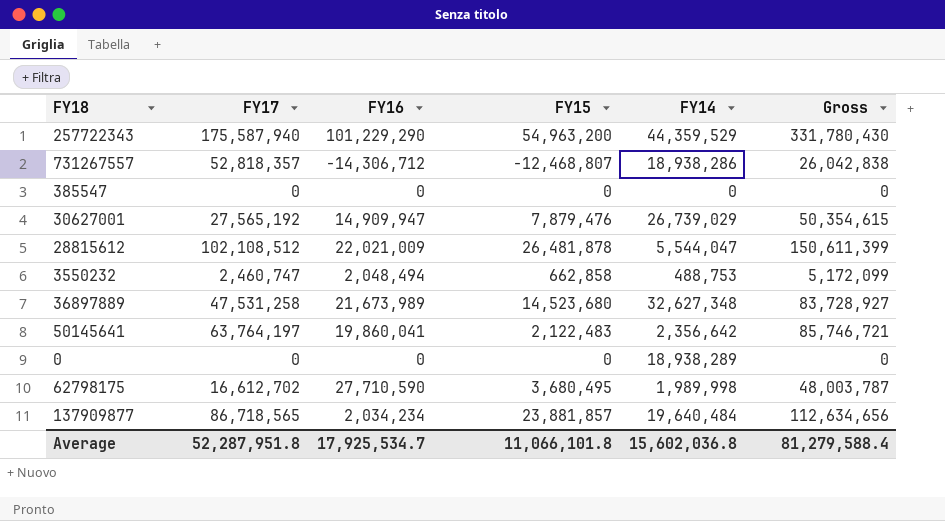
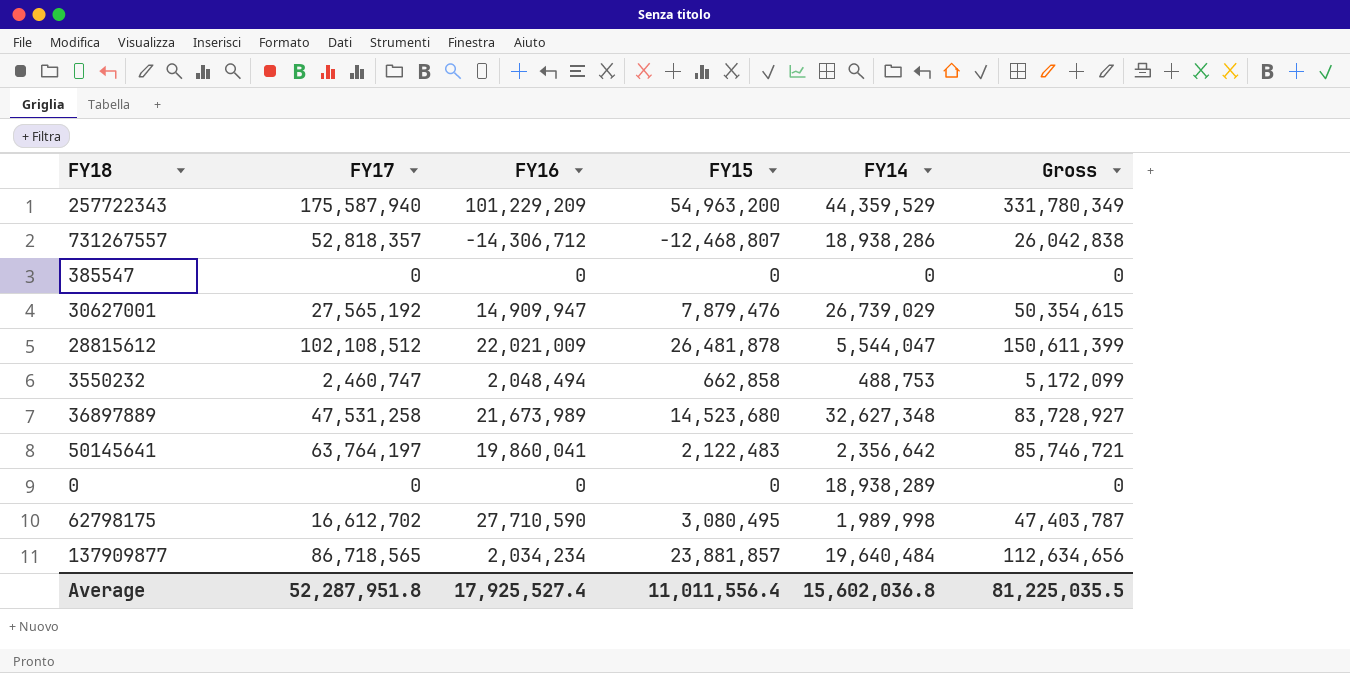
257722343 | FY16: 101,229,290 -> 101,229,209
257722343 | Gross: 331,780,430 -> 331,780,349
62798175 | FY15: 3,680,495 -> 3,080,495
62798175 | Gross: 48,003,787 -> 47,403,787
Average | FY16: 17,925,534.7 -> 17,925,527.4
Average | FY15: 11,066,101.8 -> 11,011,556.4
Average | Gross: 81,279,588.4 -> 81,225,035.5

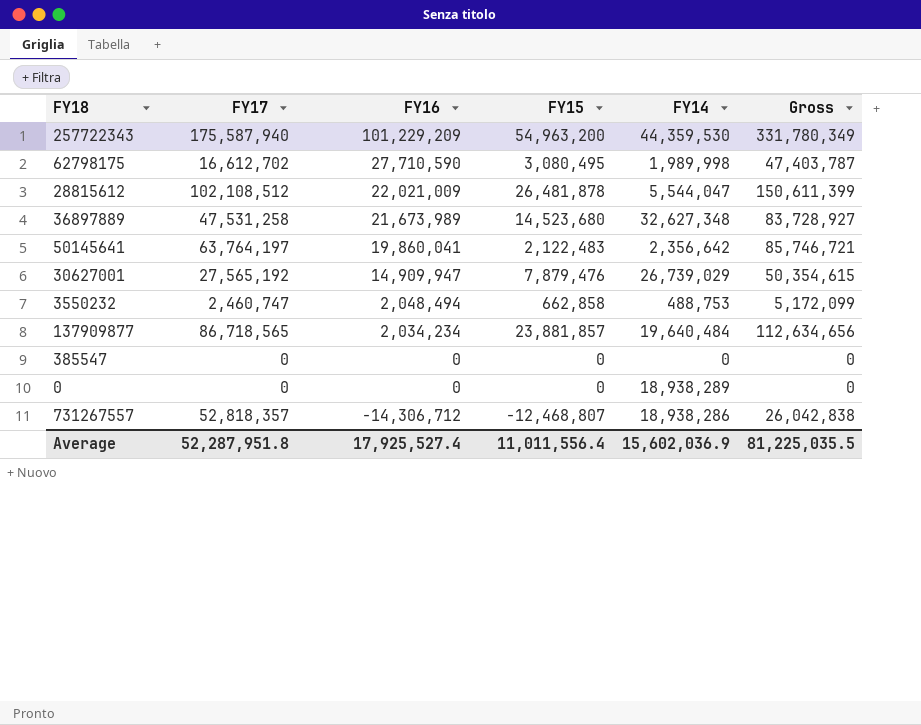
row order: none -> FY16 descending
257722343 | FY14: 44,359,529 -> 44,359,530
Average | FY14: 15,602,036.8 -> 15,602,036.9

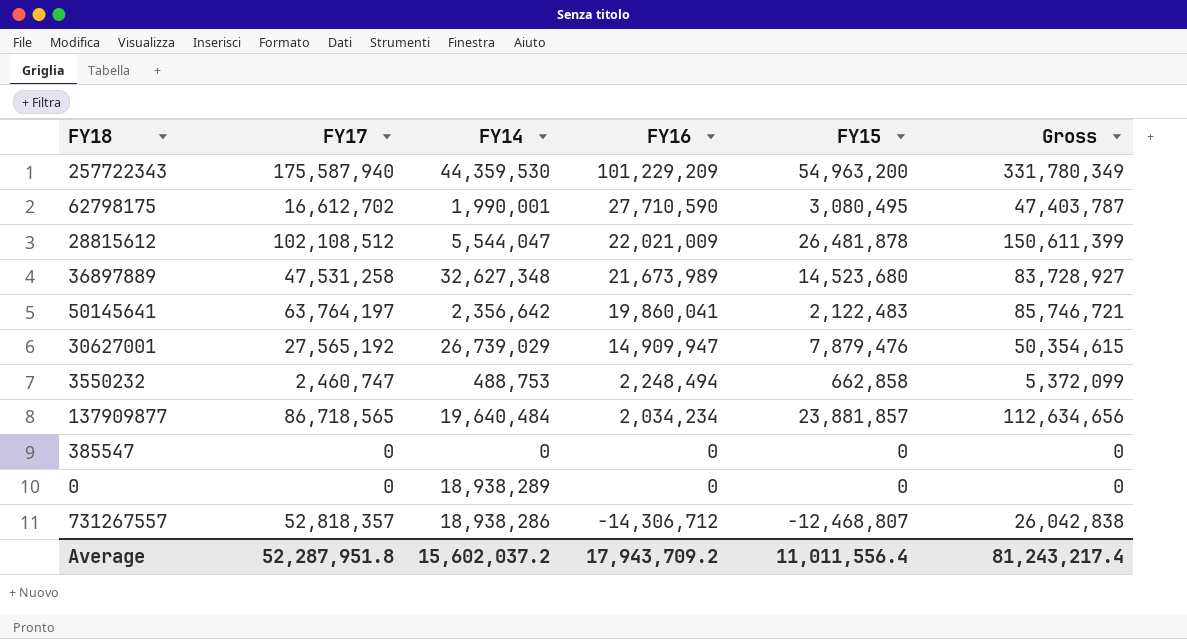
column FY14 | position: 5 -> 3
62798175 | FY14: 1,989,998 -> 1,990,001
3550232 | FY16: 2,048,494 -> 2,248,494
3550232 | Gross: 5,172,099 -> 5,372,099
Average | FY14: 15,602,036.9 -> 15,602,037.2
Average | FY16: 17,925,527.4 -> 17,943,709.2
Average | Gross: 81,225,035.5 -> 81,243,217.4

